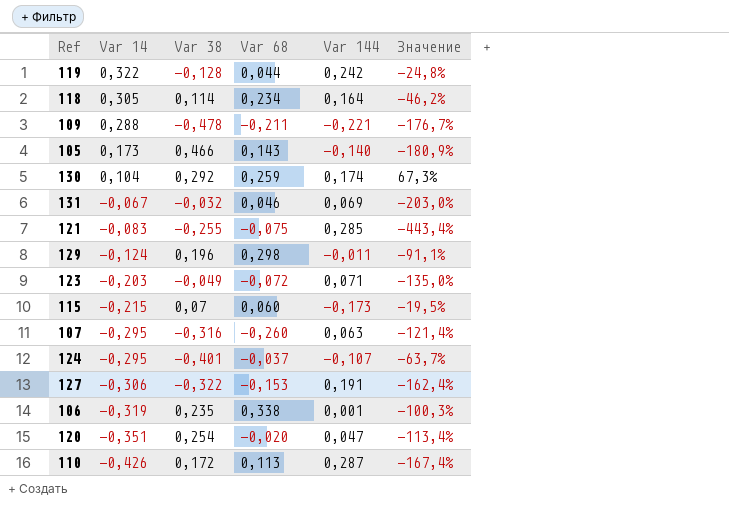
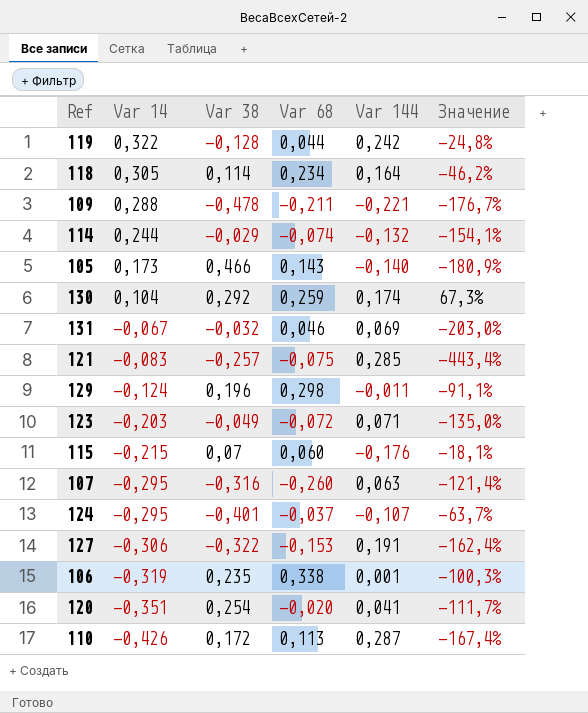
row 114: none -> 0,244 | -0,029 | -0,074 | -0,132 | -154,1%
121 | Var 38: -0,255 -> -0,257
115 | Var 144: -0,173 -> -0,176
115 | Значение: -19,5% -> -18,1%
120 | Var 144: 0,047 -> 0,041
120 | Значение: -113,4% -> -111,7%

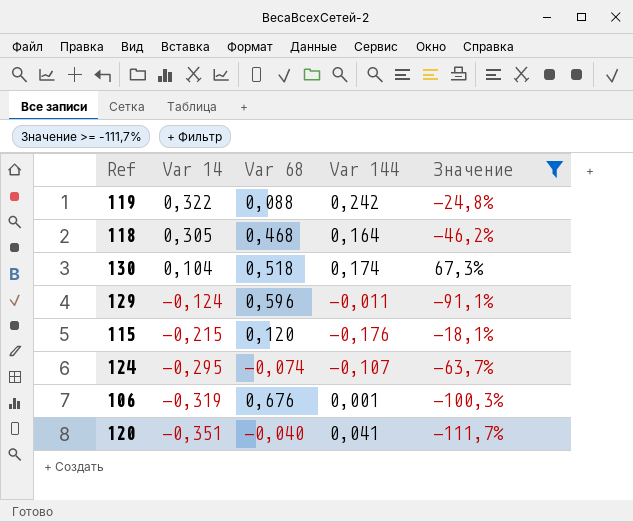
filter: none -> Значение >= -111,7%
column Var 38 | position: 3 -> none
119 | Var 68: 0,044 -> 0,088
118 | Var 68: 0,234 -> 0,468
130 | Var 68: 0,259 -> 0,518
129 | Var 68: 0,298 -> 0,596
115 | Var 68: 0,060 -> 0,120
124 | Var 68: -0,037 -> -0,074
106 | Var 68: 0,338 -> 0,676
120 | Var 68: -0,020 -> -0,040

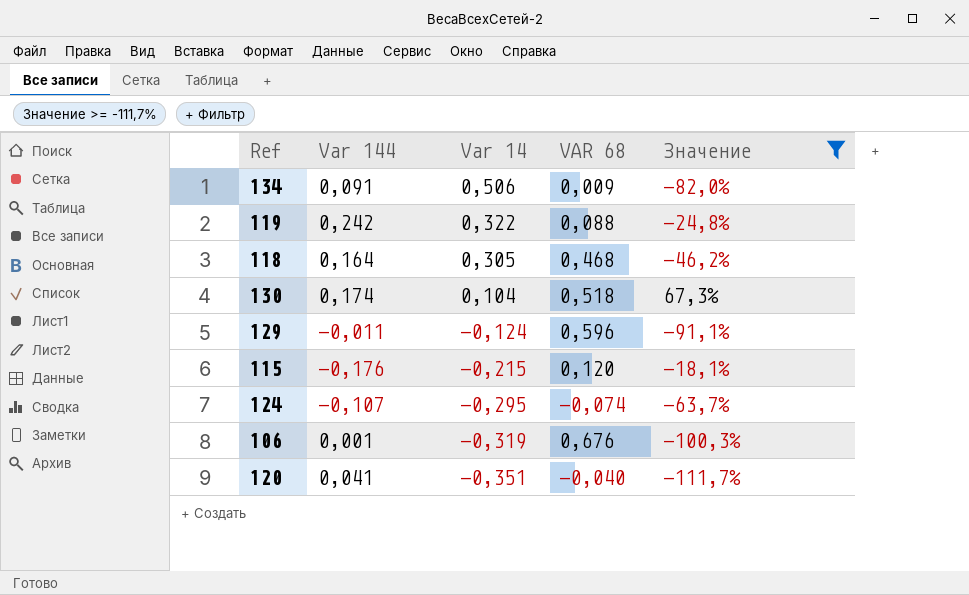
column Var 144 | position: 4 -> 2
column name: Var 68 -> VAR 68
row 134: none -> 0,091 | 0,506 | 0,009 | -82,0%

